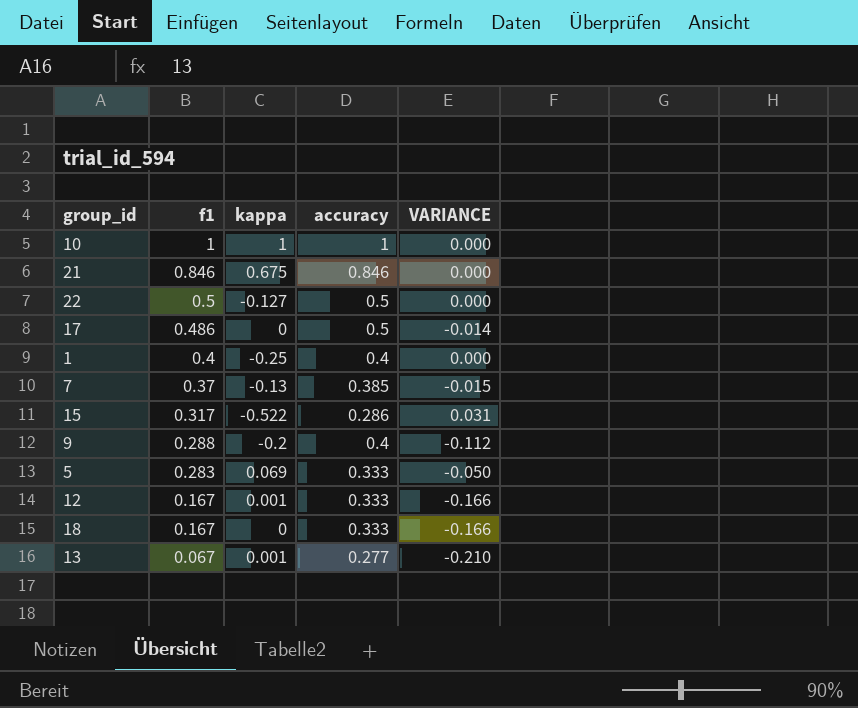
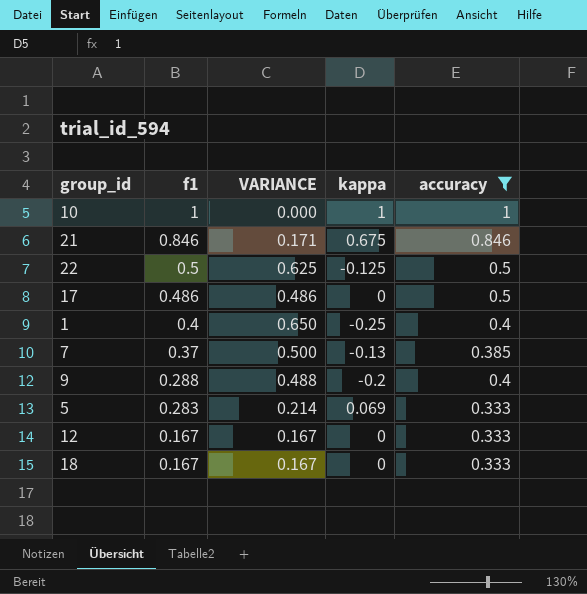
filter: none -> accuracy >= 0.333
column VARIANCE | formula: [f1] - [accuracy] -> [f1] - [kappa]
column VARIANCE | position: 5 -> 3
22 | kappa: -0.127 -> -0.125
12 | kappa: 0.001 -> 0

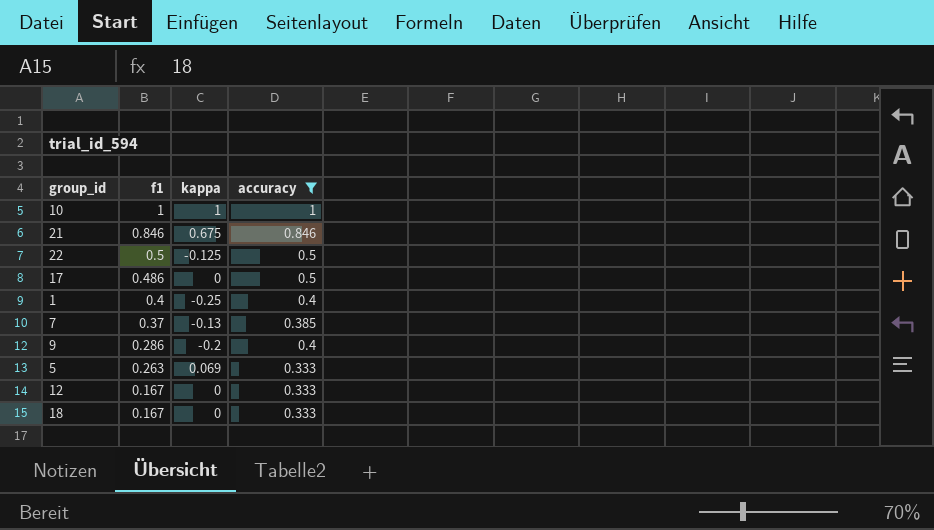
column VARIANCE | formula: [f1] - [kappa] -> none
9 | f1: 0.288 -> 0.286
5 | f1: 0.283 -> 0.263

